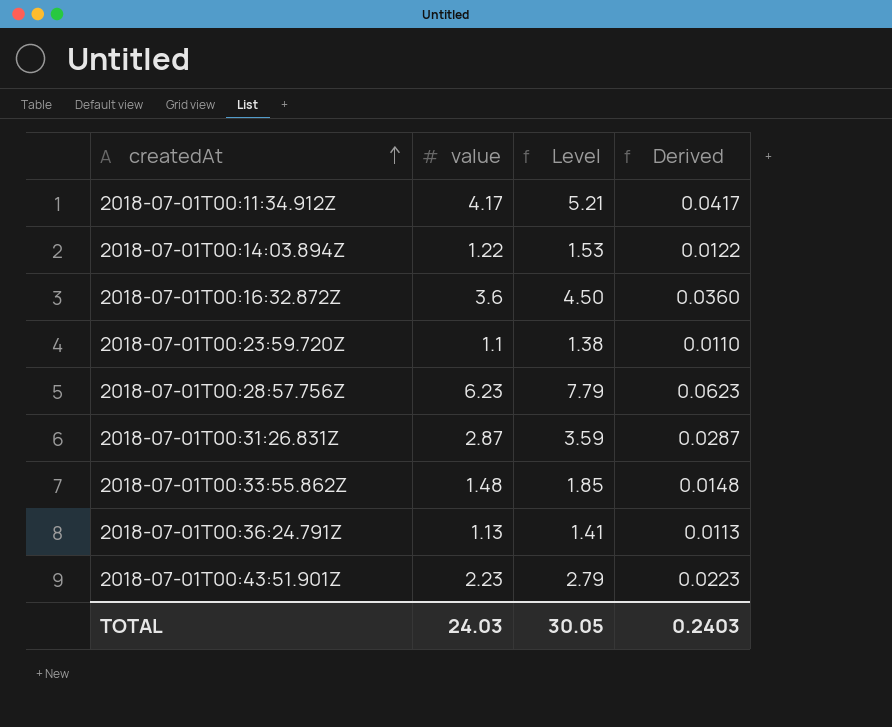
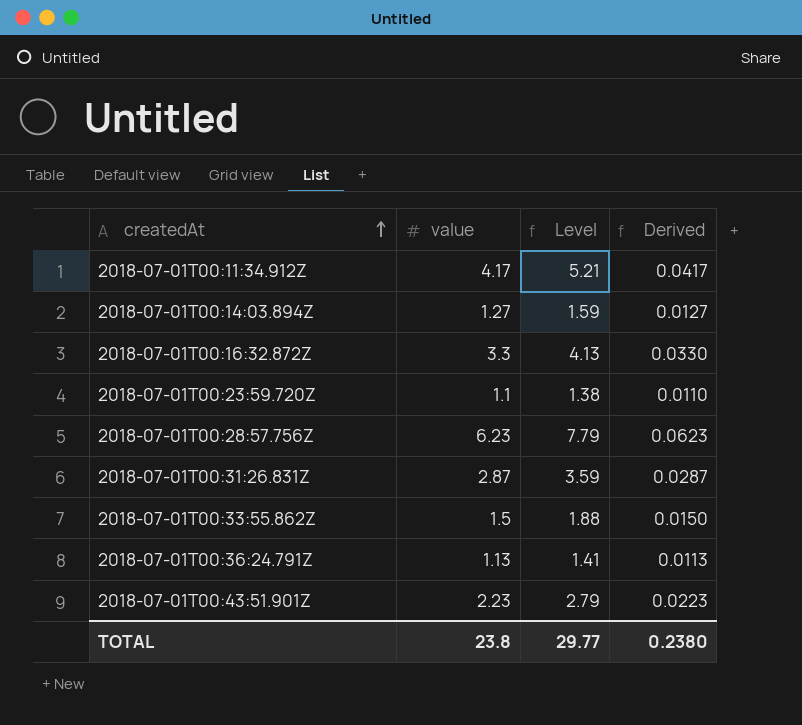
2018-07-01T00:14:03.894Z | value: 1.22 -> 1.27
2018-07-01T00:14:03.894Z | Level: 1.53 -> 1.59
2018-07-01T00:14:03.894Z | Derived: 0.0122 -> 0.0127
2018-07-01T00:16:32.872Z | value: 3.6 -> 3.3
2018-07-01T00:16:32.872Z | Level: 4.50 -> 4.13
2018-07-01T00:16:32.872Z | Derived: 0.0360 -> 0.0330
2018-07-01T00:33:55.862Z | value: 1.48 -> 1.5
2018-07-01T00:33:55.862Z | Level: 1.85 -> 1.88
2018-07-01T00:33:55.862Z | Derived: 0.0148 -> 0.0150
TOTAL | value: 24.03 -> 23.8
TOTAL | Level: 30.05 -> 29.77
TOTAL | Derived: 0.2403 -> 0.2380

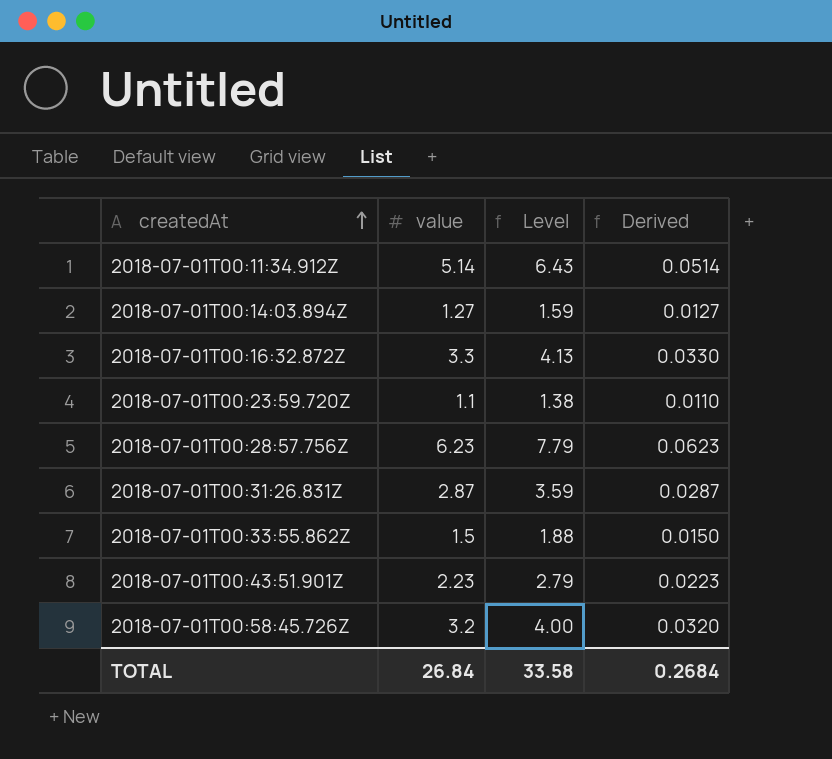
row 2018-07-01T00:36:24.791Z: 1.13 | 1.41 | 0.0113 -> none
2018-07-01T00:11:34.912Z | value: 4.17 -> 5.14
2018-07-01T00:11:34.912Z | Level: 5.21 -> 6.43
2018-07-01T00:11:34.912Z | Derived: 0.0417 -> 0.0514
row 2018-07-01T00:58:45.726Z: none -> 3.2 | 4.00 | 0.0320
TOTAL | value: 23.8 -> 26.84
TOTAL | Level: 29.77 -> 33.58
TOTAL | Derived: 0.2380 -> 0.2684

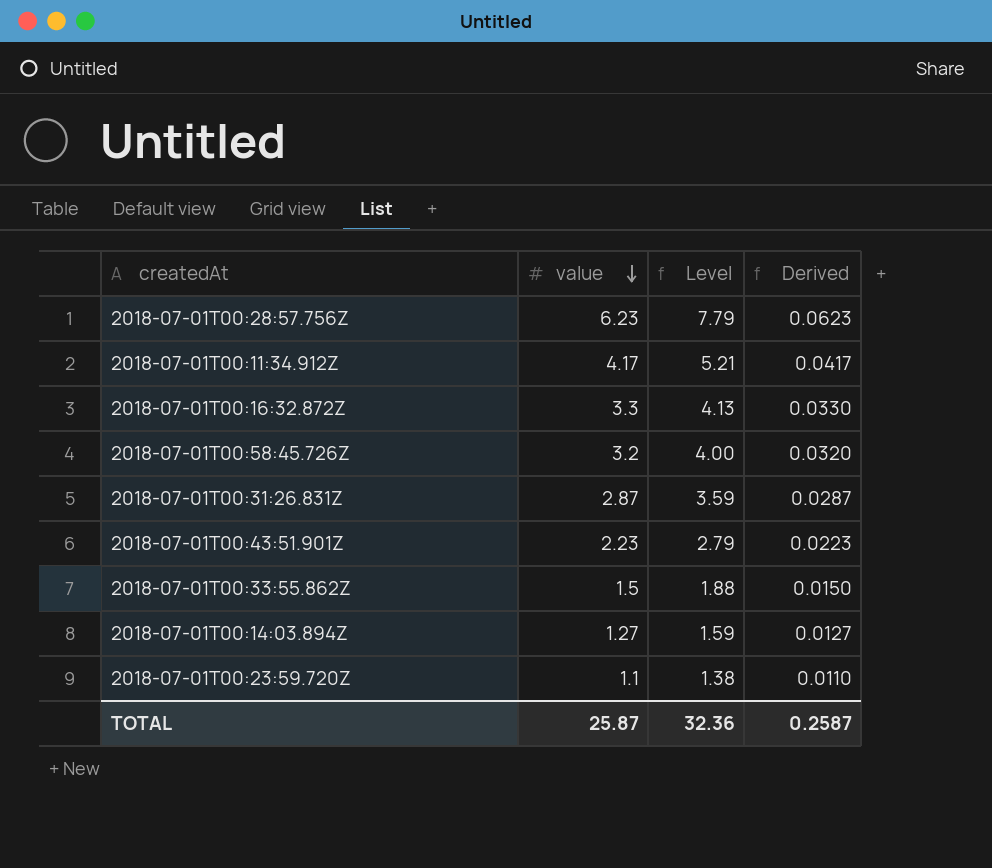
row order: createdAt ascending -> value descending
2018-07-01T00:11:34.912Z | value: 5.14 -> 4.17
2018-07-01T00:11:34.912Z | Level: 6.43 -> 5.21
2018-07-01T00:11:34.912Z | Derived: 0.0514 -> 0.0417
TOTAL | value: 26.84 -> 25.87
TOTAL | Level: 33.58 -> 32.36
TOTAL | Derived: 0.2684 -> 0.2587

